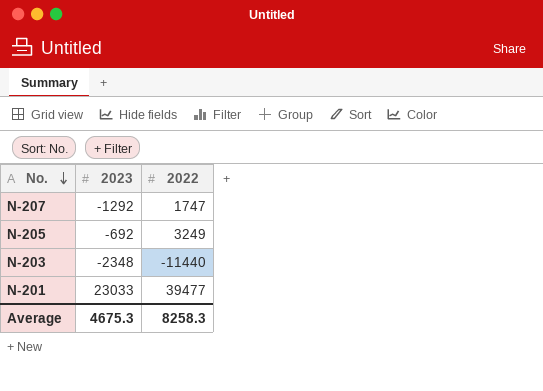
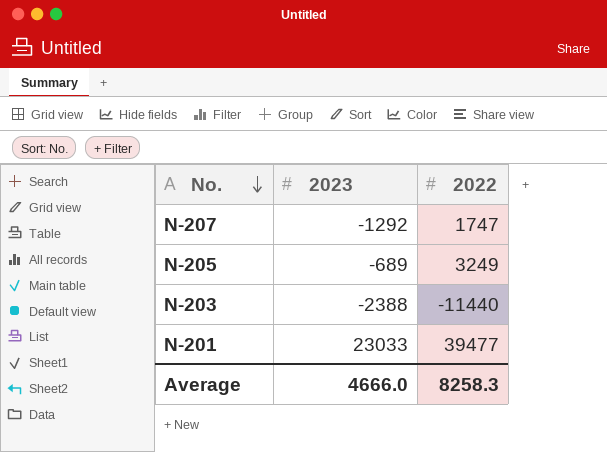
N-205 | 2023: -692 -> -689
N-203 | 2023: -2348 -> -2388
Average | 2023: 4675.3 -> 4666.0

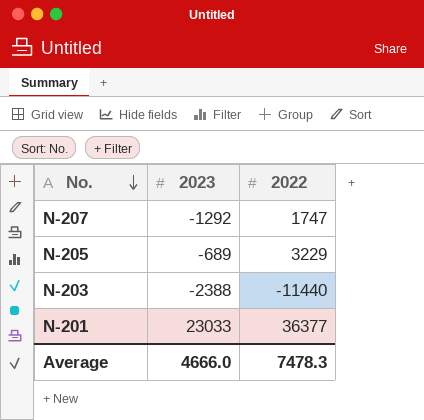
N-205 | 2022: 3249 -> 3229
N-201 | 2022: 39477 -> 36377
Average | 2022: 8258.3 -> 7478.3

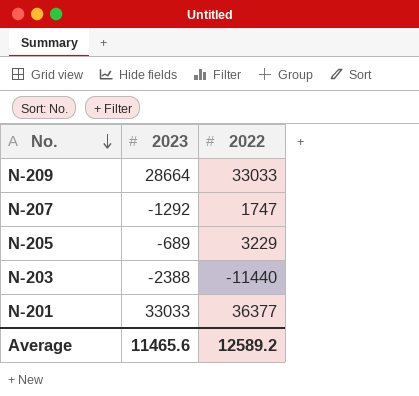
row N-209: none -> 28664 | 33033
N-201 | 2023: 23033 -> 33033
Average | 2023: 4666.0 -> 11465.6
Average | 2022: 7478.3 -> 12589.2

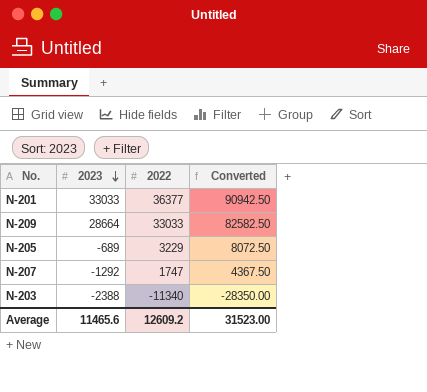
row order: No. descending -> 2023 descending
column Converted | formula: none -> [2022] * 2.5
N-203 | 2022: -11440 -> -11340
Average | 2022: 12589.2 -> 12609.2

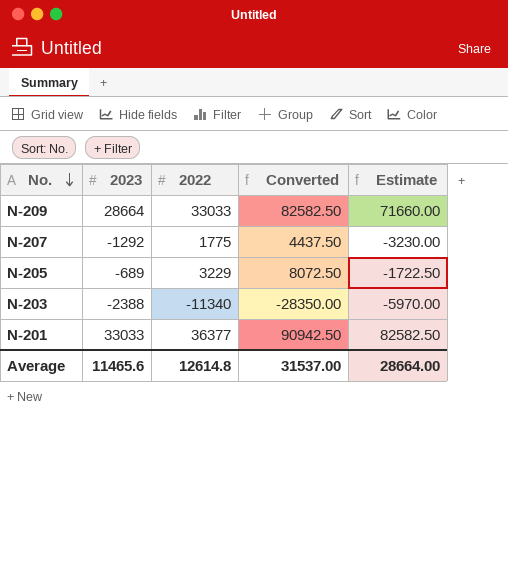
row order: 2023 descending -> No. descending
column Estimate | formula: none -> [2023] * 2.5
N-207 | 2022: 1747 -> 1775
N-207 | Converted: 4367.50 -> 4437.50
Average | 2022: 12609.2 -> 12614.8
Average | Converted: 31523.00 -> 31537.00

